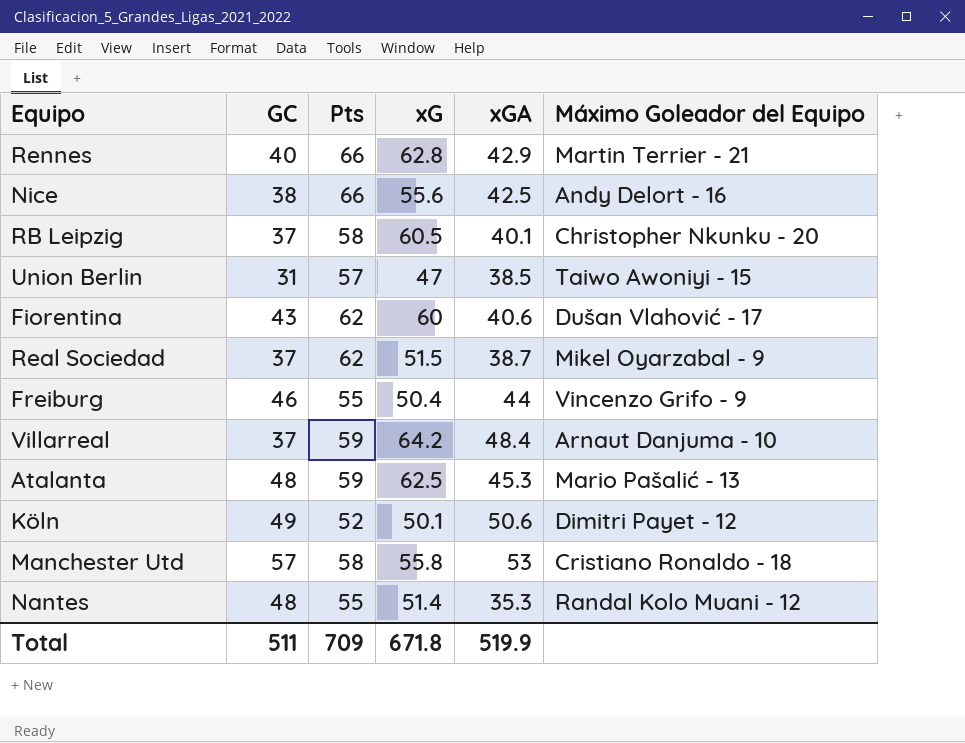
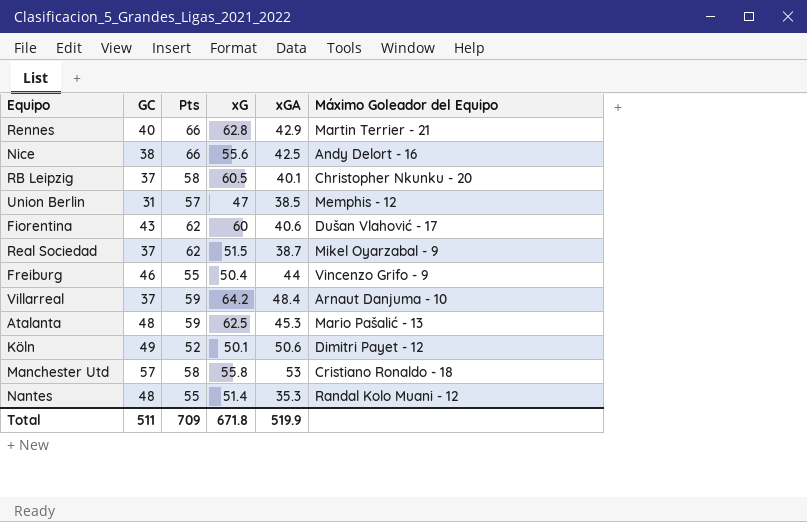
Union Berlin | Máximo Goleador del Equipo: Taiwo Awoniyi - 15 -> Memphis - 12

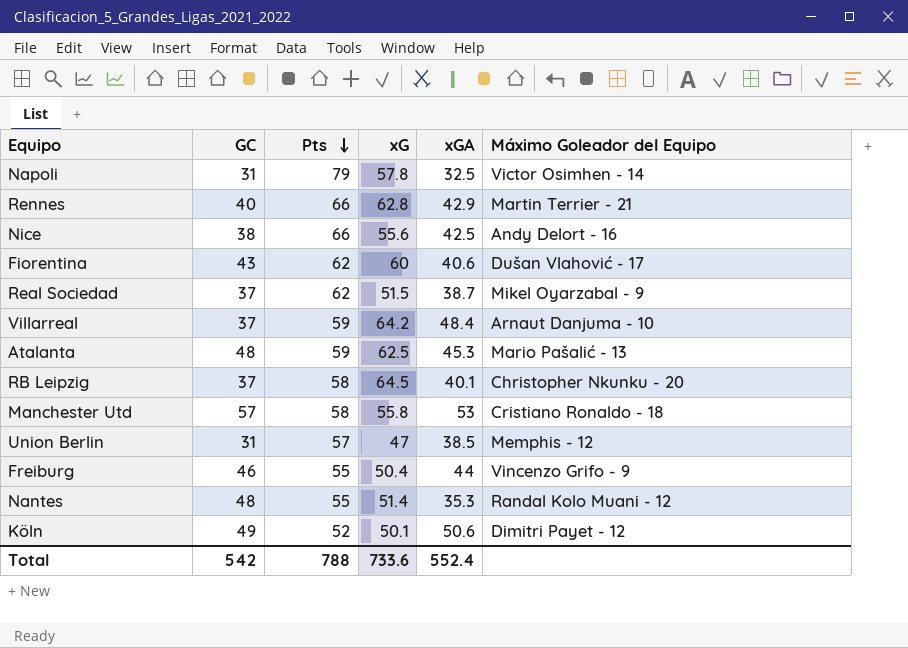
row order: none -> Pts descending
row Napoli: none -> 31 | 79 | 57.8 | 32.5 | Victor Osimhen - 14
RB Leipzig | xG: 60.5 -> 64.5
Total | GC: 511 -> 542
Total | Pts: 709 -> 788
Total | xG: 671.8 -> 733.6
Total | xGA: 519.9 -> 552.4

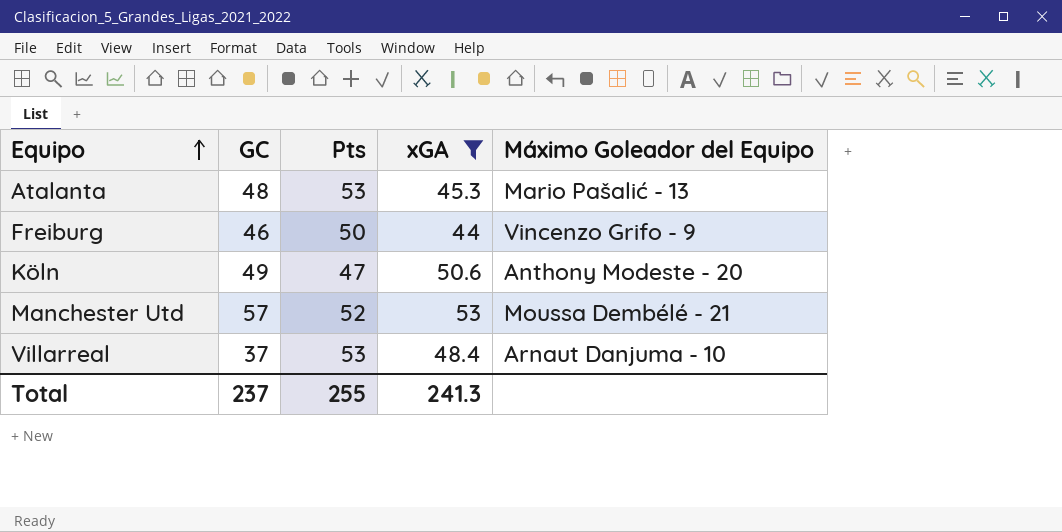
filter: none -> xGA >= 44
row order: Pts descending -> Equipo ascending
column xG | position: 4 -> none
Atalanta | Pts: 59 -> 53
Freiburg | Pts: 55 -> 50
Köln | Pts: 52 -> 47
Köln | Máximo Goleador del Equipo: Dimitri Payet - 12 -> Anthony Modeste - 20
Manchester Utd | Pts: 58 -> 52
Manchester Utd | Máximo Goleador del Equipo: Cristiano Ronaldo - 18 -> Moussa Dembélé - 21
Villarreal | Pts: 59 -> 53
Total | GC: 542 -> 237
Total | Pts: 788 -> 255
Total | xGA: 552.4 -> 241.3

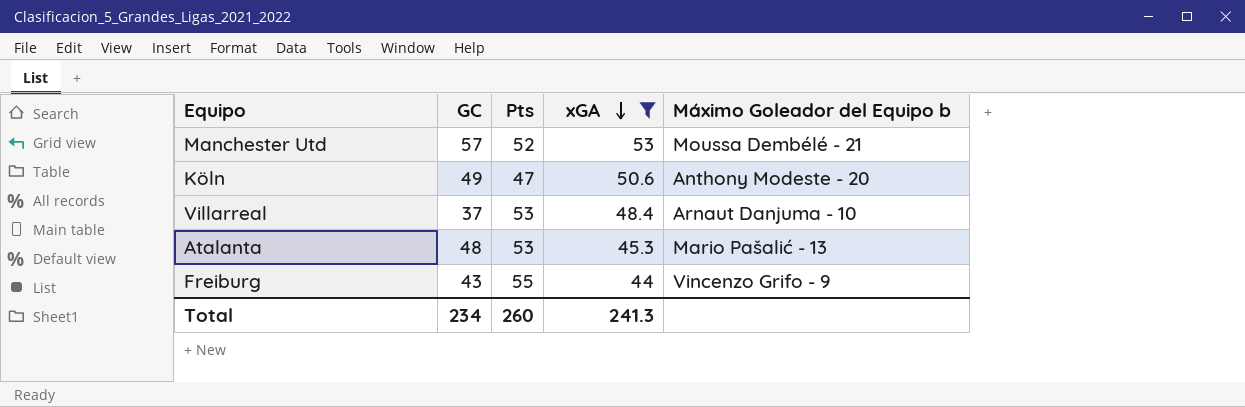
row order: Equipo ascending -> xGA descending
column name: Máximo Goleador del Equipo -> Máximo Goleador del Equipo b
Freiburg | GC: 46 -> 43
Freiburg | Pts: 50 -> 55
Total | GC: 237 -> 234
Total | Pts: 255 -> 260

